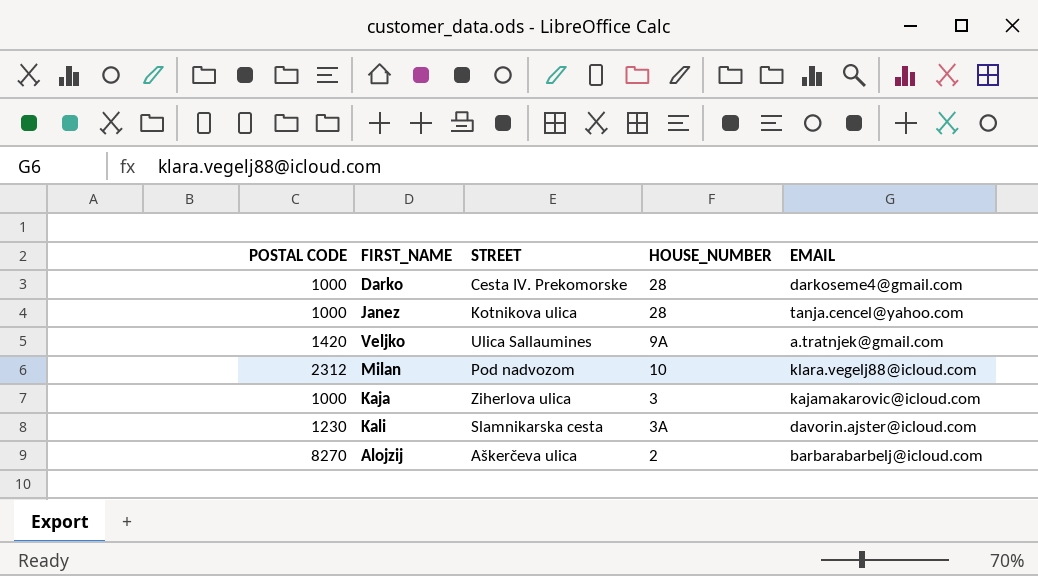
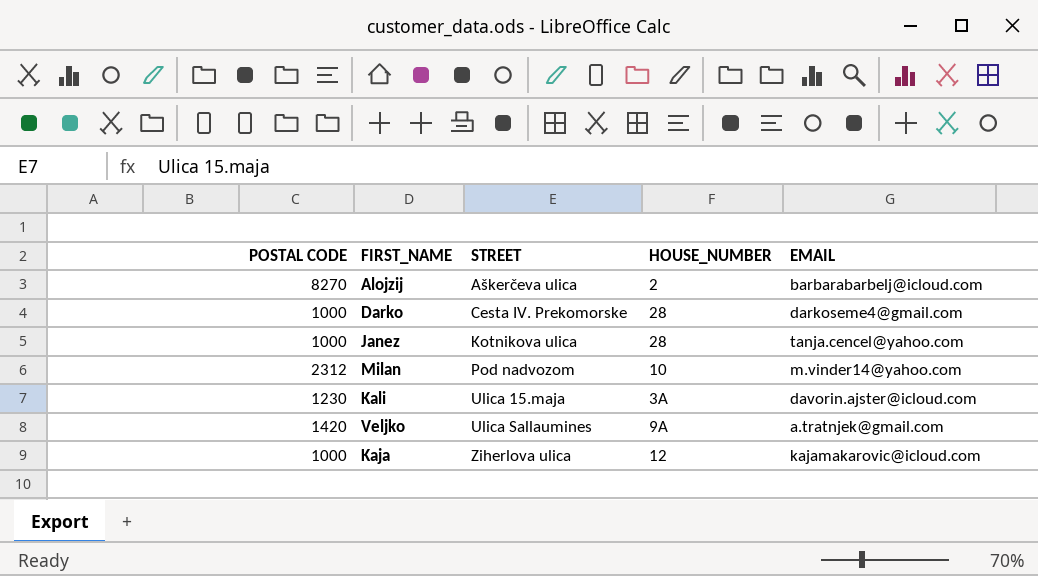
row order: none -> STREET ascending
Milan | EMAIL: klara.vegelj88@icloud.com -> m.vinder14@yahoo.com
Kali | STREET: Slamnikarska cesta -> Ulica 15.maja
Kaja | HOUSE_NUMBER: 3 -> 12

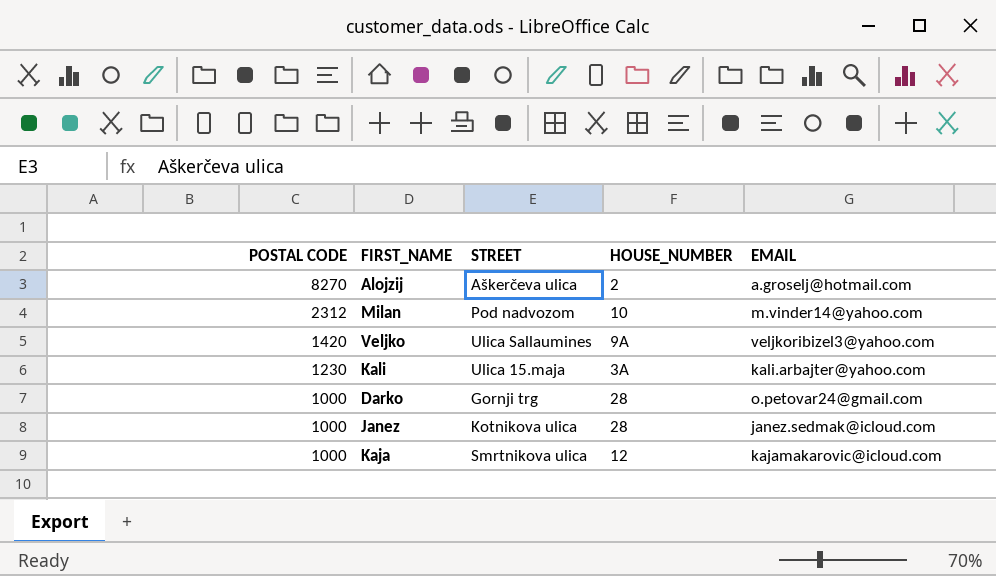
row order: STREET ascending -> POSTAL CODE descending
Alojzij | EMAIL: barbarabarbelj@icloud.com -> a.groselj@hotmail.com
Veljko | EMAIL: a.tratnjek@gmail.com -> veljkoribizel3@yahoo.com
Kali | EMAIL: davorin.ajster@icloud.com -> kali.arbajter@yahoo.com
Darko | STREET: Cesta IV. Prekomorske -> Gornji trg
Darko | EMAIL: darkoseme4@gmail.com -> o.petovar24@gmail.com
Janez | EMAIL: tanja.cencel@yahoo.com -> janez.sedmak@icloud.com
Kaja | STREET: Ziherlova ulica -> Smrtnikova ulica

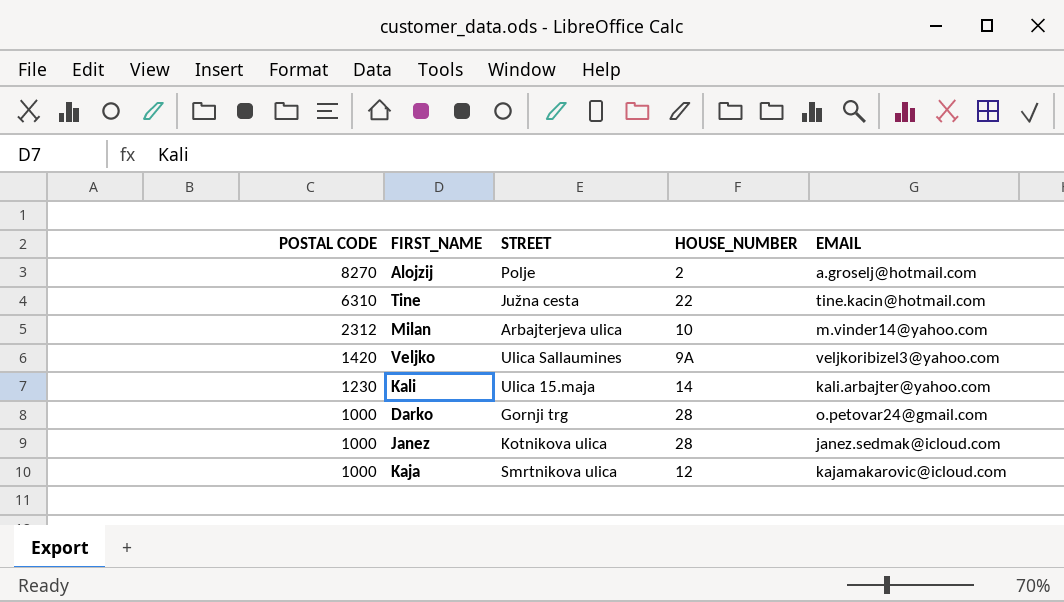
Alojzij | STREET: Aškerčeva ulica -> Polje
row Tine: none -> 6310 | Južna cesta | 22 | tine.kacin@hotmail.com
Milan | STREET: Pod nadvozom -> Arbajterjeva ulica
Kali | HOUSE_NUMBER: 3A -> 14

